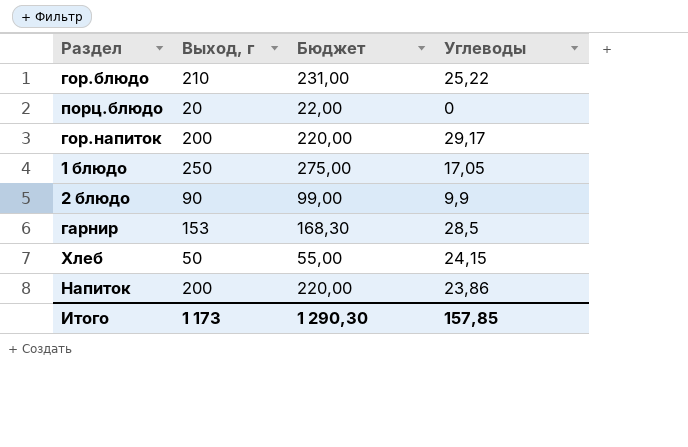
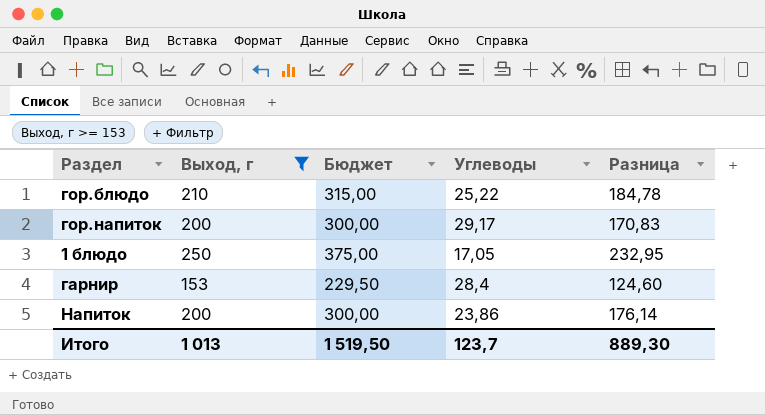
filter: none -> Выход, г >= 153
column Бюджет | formula: [Выход, г] * 1,1 -> [Выход, г] * 1,5
column Разница | formula: none -> [Выход, г] - [Углеводы]
гарнир | Углеводы: 28,5 -> 28,4
Итого | Выход, г: 1 173 -> 1 013
Итого | Бюджет: 1 290,30 -> 1 519,50
Итого | Углеводы: 157,85 -> 123,7

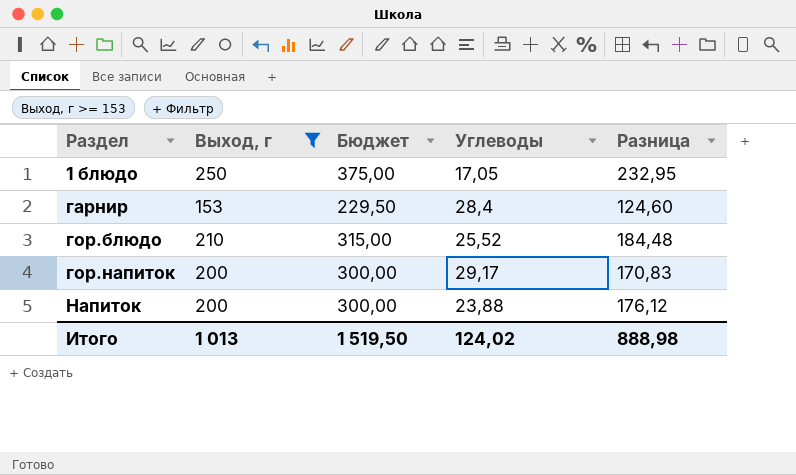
row order: none -> Раздел ascending
гор.блюдо | Углеводы: 25,22 -> 25,52
гор.блюдо | Разница: 184,78 -> 184,48
Напиток | Углеводы: 23,86 -> 23,88
Напиток | Разница: 176,14 -> 176,12
Итого | Углеводы: 123,7 -> 124,02
Итого | Разница: 889,30 -> 888,98

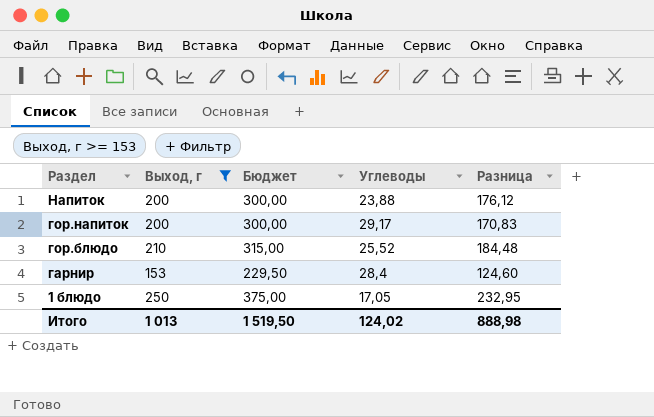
row order: Раздел ascending -> Раздел descending

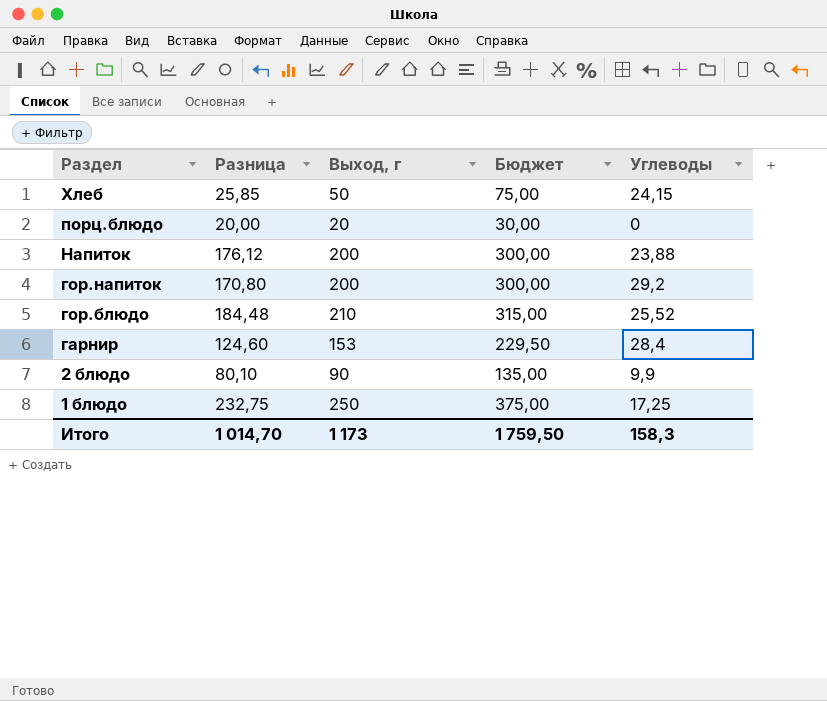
filter: Выход, г >= 153 -> none
column Разница | position: 5 -> 2
гор.напиток | Разница: 170,83 -> 170,80
гор.напиток | Углеводы: 29,17 -> 29,2
1 блюдо | Разница: 232,95 -> 232,75
1 блюдо | Углеводы: 17,05 -> 17,25
Итого | Разница: 888,98 -> 1 014,70
Итого | Выход, г: 1 013 -> 1 173
Итого | Бюджет: 1 519,50 -> 1 759,50
Итого | Углеводы: 124,02 -> 158,3

